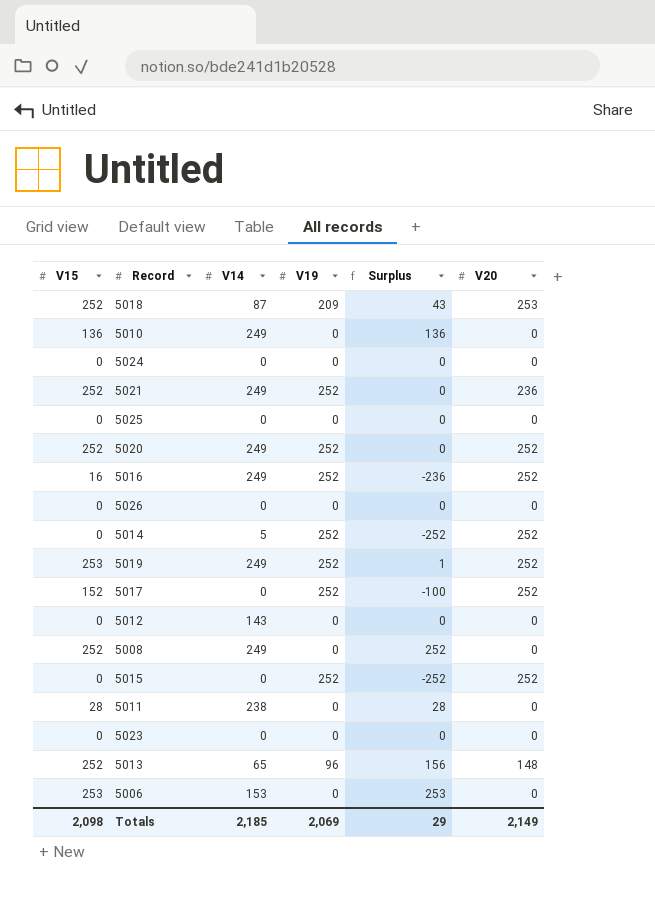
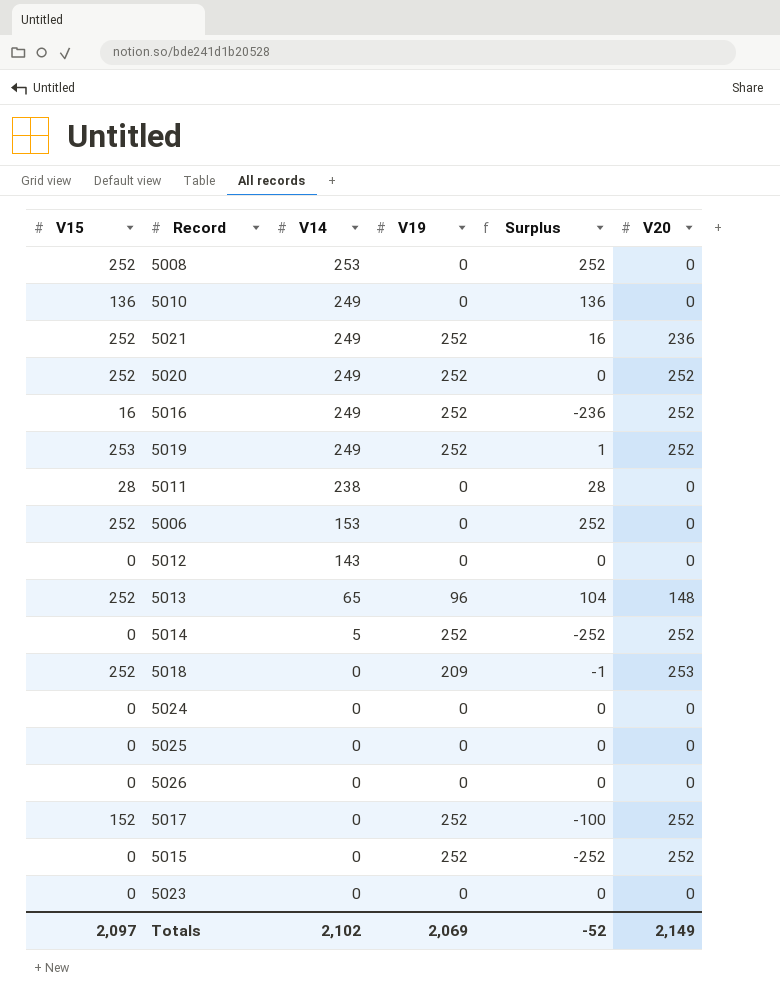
row order: none -> V14 descending
column Surplus | formula: [V15] - [V19] -> [V15] - [V20]
5008 | V14: 249 -> 253
5006 | V15: 253 -> 252
5018 | V14: 87 -> 0
Totals | V15: 2,098 -> 2,097
Totals | V14: 2,185 -> 2,102
Totals | Surplus: 29 -> -52

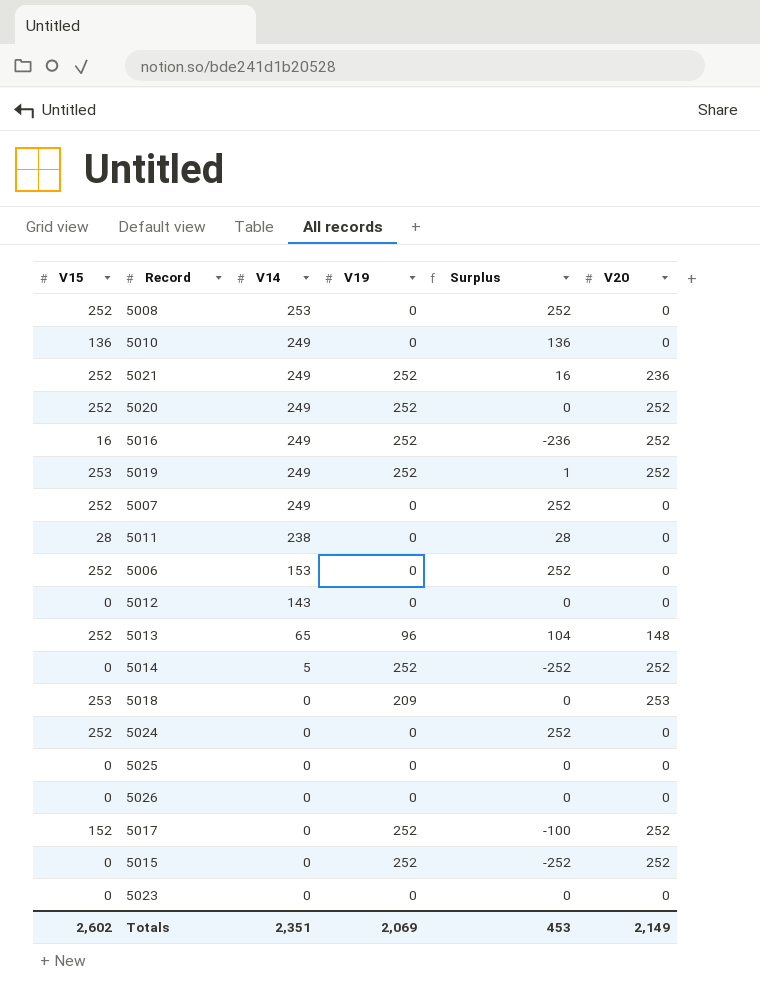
row 5007: none -> 252 | 249 | 0 | 252 | 0
5018 | V15: 252 -> 253
5018 | Surplus: -1 -> 0
5024 | V15: 0 -> 252
5024 | Surplus: 0 -> 252
Totals | V15: 2,097 -> 2,602
Totals | V14: 2,102 -> 2,351
Totals | Surplus: -52 -> 453

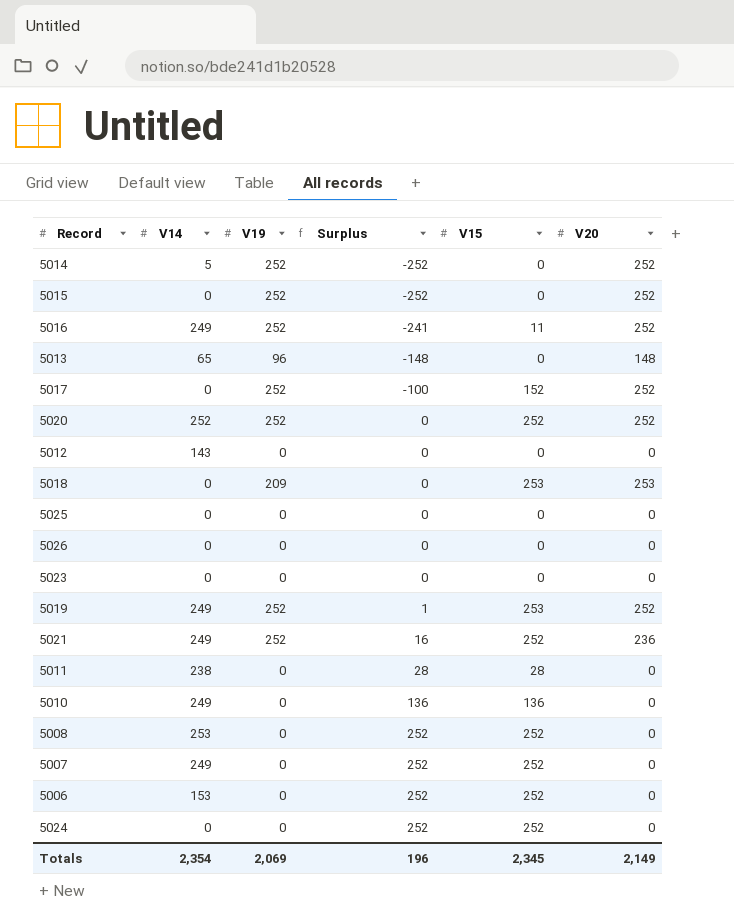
row order: V14 descending -> Surplus ascending
column V15 | position: 1 -> 5
5016 | Surplus: -236 -> -241
5016 | V15: 16 -> 11
5013 | Surplus: 104 -> -148
5013 | V15: 252 -> 0
5020 | V14: 249 -> 252
Totals | V14: 2,351 -> 2,354
Totals | Surplus: 453 -> 196
Totals | V15: 2,602 -> 2,345

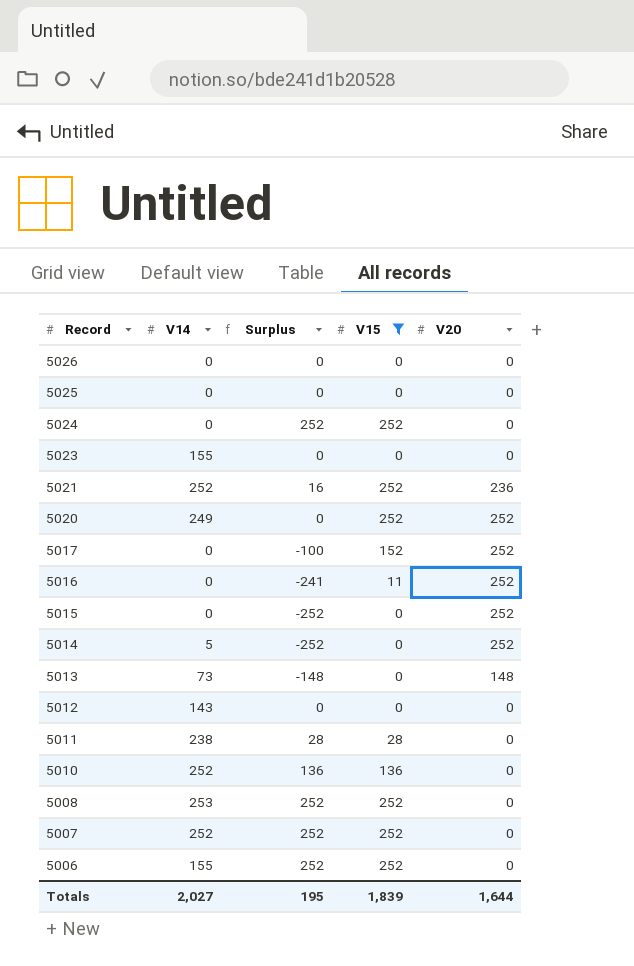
filter: none -> V15 != 253
row order: Surplus ascending -> Record descending
column V19 | position: 3 -> none
5023 | V14: 0 -> 155
5021 | V14: 249 -> 252
5020 | V14: 252 -> 249
5016 | V14: 249 -> 0
5013 | V14: 65 -> 73
5010 | V14: 249 -> 252
5007 | V14: 249 -> 252
5006 | V14: 153 -> 155
Totals | V14: 2,354 -> 2,027
Totals | Surplus: 196 -> 195
Totals | V15: 2,345 -> 1,839
Totals | V20: 2,149 -> 1,644

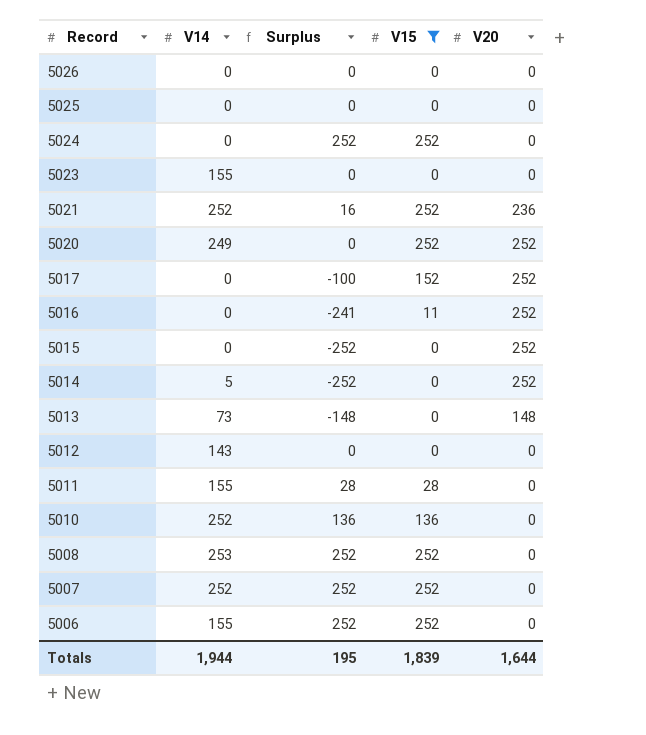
5011 | V14: 238 -> 155
Totals | V14: 2,027 -> 1,944

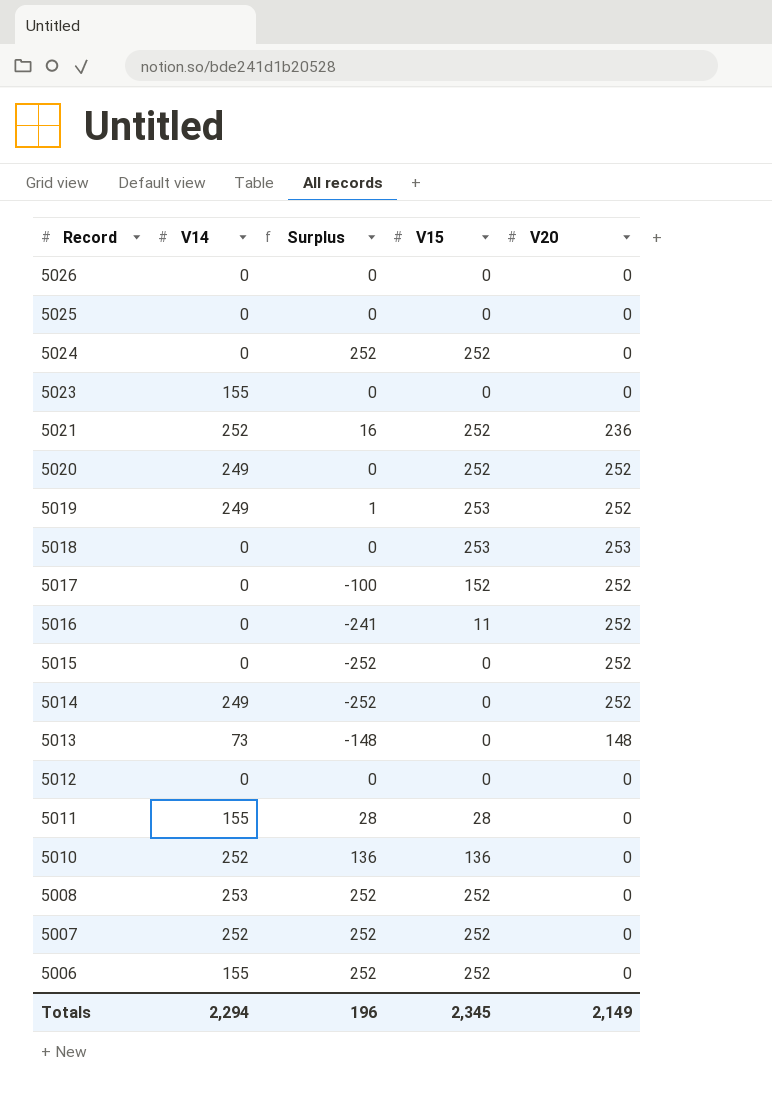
filter: V15 != 253 -> none
5014 | V14: 5 -> 249
5012 | V14: 143 -> 0
Totals | V14: 1,944 -> 2,294
Totals | Surplus: 195 -> 196
Totals | V15: 1,839 -> 2,345
Totals | V20: 1,644 -> 2,149

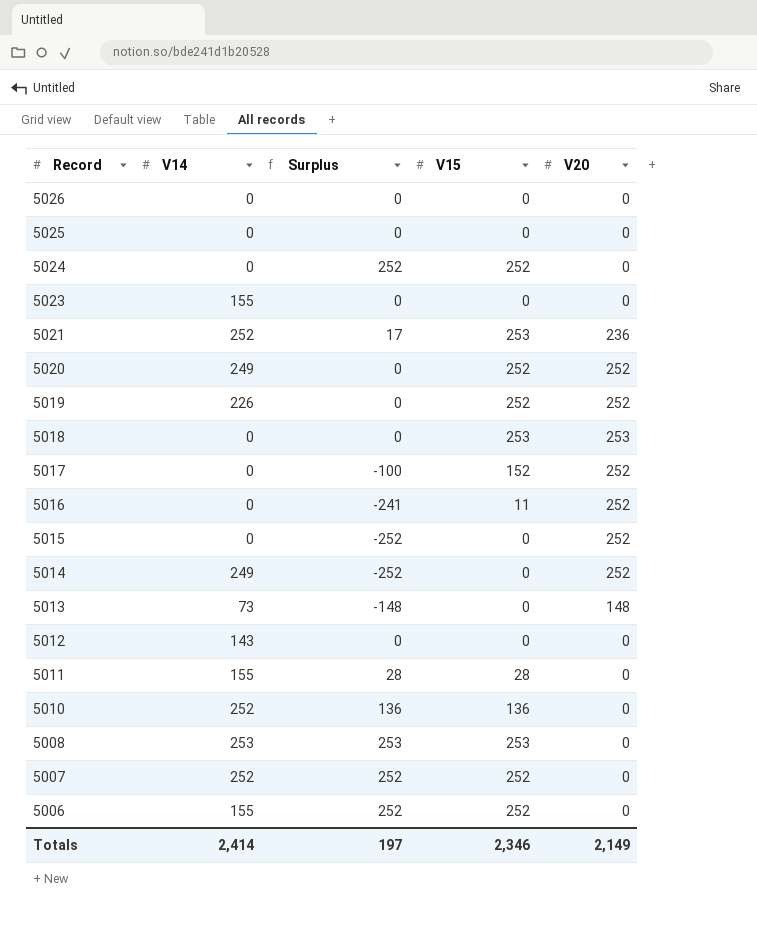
5021 | Surplus: 16 -> 17
5021 | V15: 252 -> 253
5019 | V14: 249 -> 226
5019 | Surplus: 1 -> 0
5019 | V15: 253 -> 252
5012 | V14: 0 -> 143
5008 | Surplus: 252 -> 253
5008 | V15: 252 -> 253
Totals | V14: 2,294 -> 2,414
Totals | Surplus: 196 -> 197
Totals | V15: 2,345 -> 2,346

